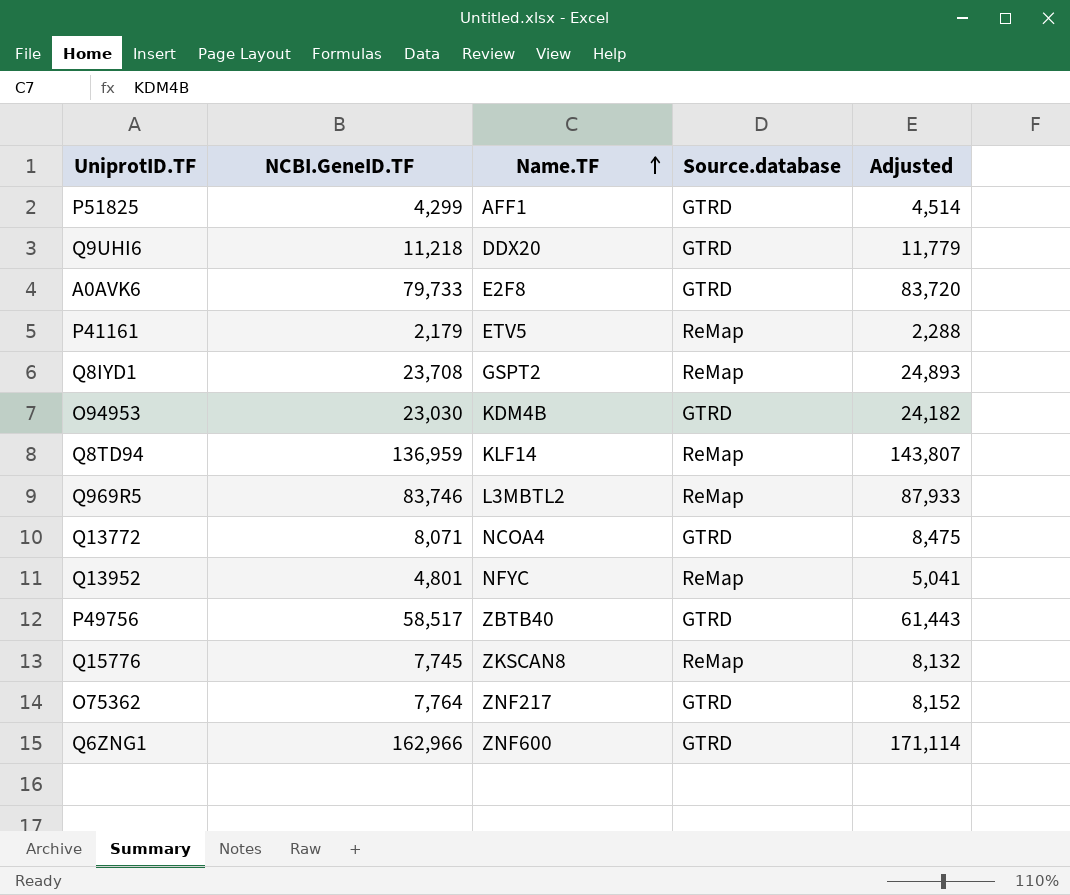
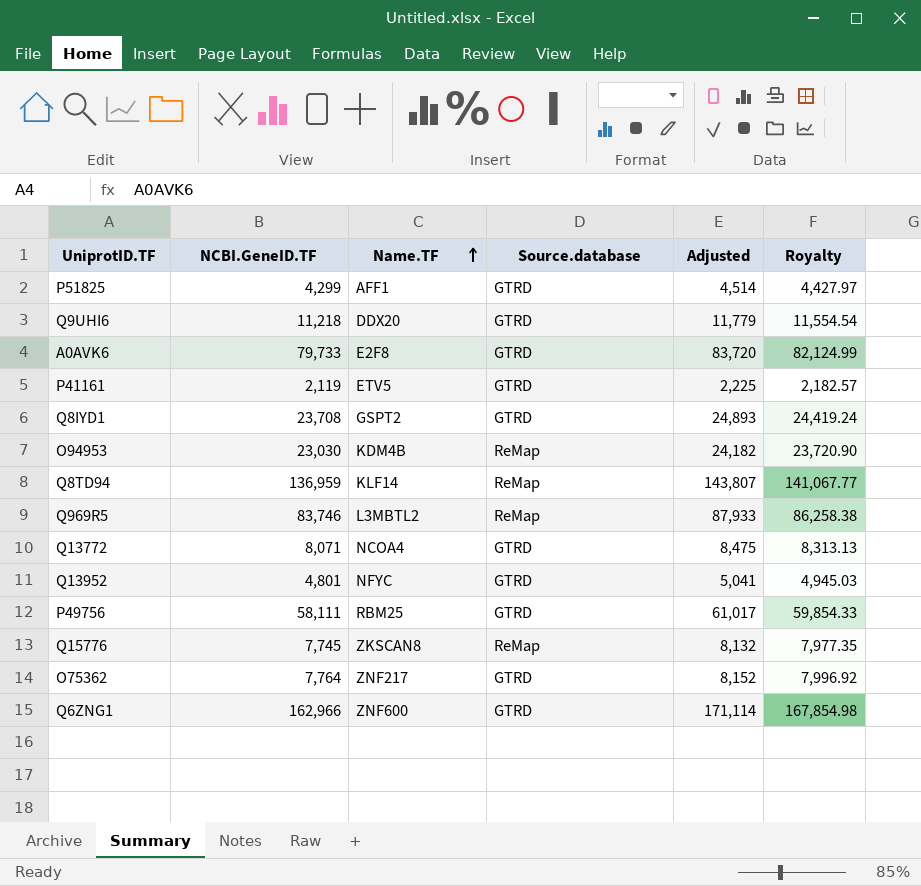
column Royalty | formula: none -> [NCBI.GeneID.TF] * 1.03
P41161 | NCBI.GeneID.TF: 2,179 -> 2,119
P41161 | Source.database: ReMap -> GTRD
P41161 | Adjusted: 2,288 -> 2,225
Q8IYD1 | Source.database: ReMap -> GTRD
O94953 | Source.database: GTRD -> ReMap
Q13952 | Source.database: ReMap -> GTRD
P49756 | NCBI.GeneID.TF: 58,517 -> 58,111
P49756 | Name.TF: ZBTB40 -> RBM25
P49756 | Adjusted: 61,443 -> 61,017

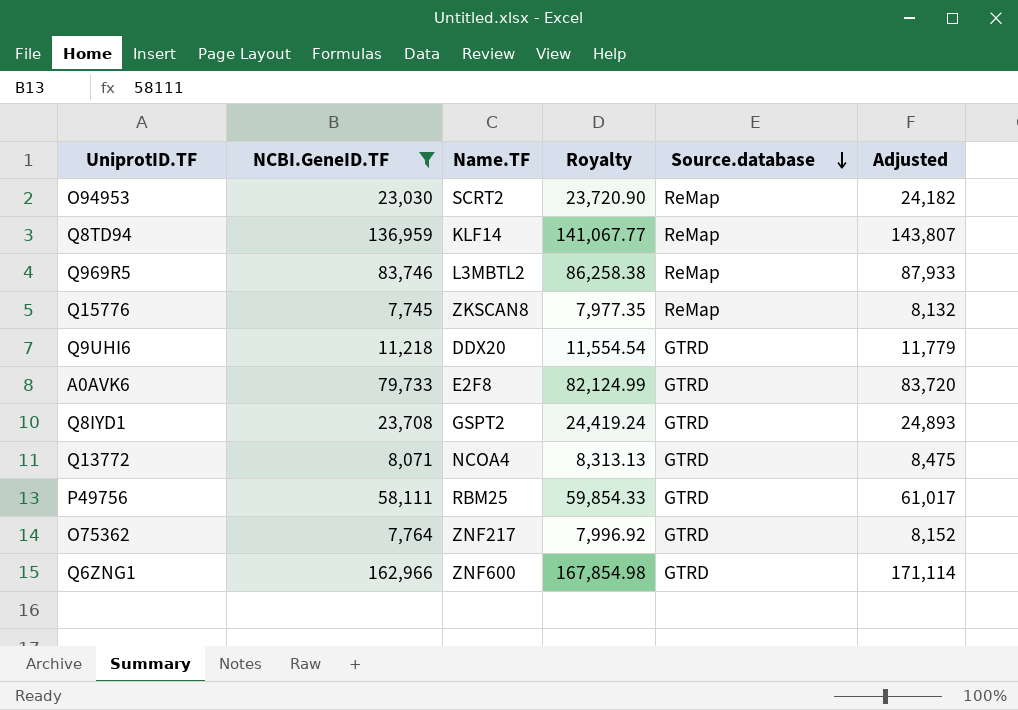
filter: none -> NCBI.GeneID.TF >= 7,745
row order: Name.TF ascending -> Source.database descending
column Royalty | position: 6 -> 4
O94953 | Name.TF: KDM4B -> SCRT2

